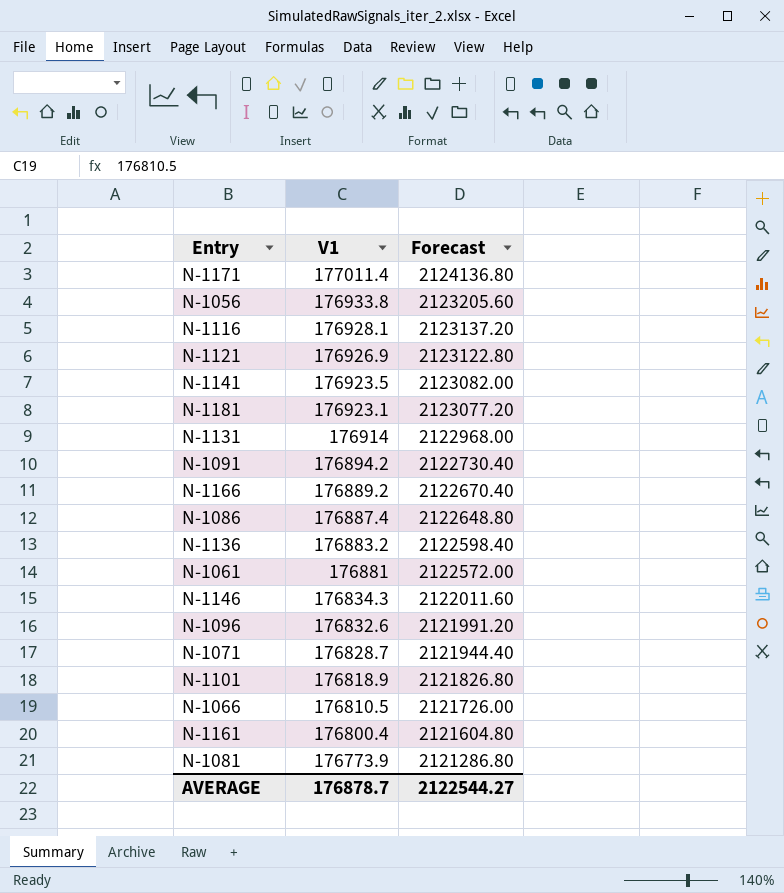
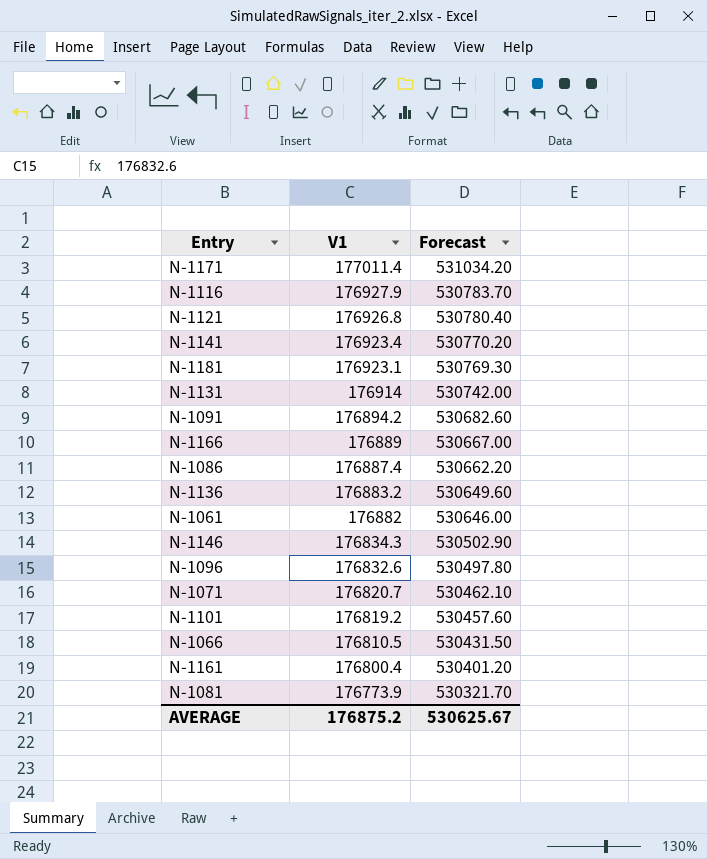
column Forecast | formula: [V1] * 12 -> [V1] * 3
row N-1056: 176933.8 | 2123205.60 -> none
N-1116 | V1: 176928.1 -> 176927.9
N-1121 | V1: 176926.9 -> 176926.8
N-1141 | V1: 176923.5 -> 176923.4
N-1166 | V1: 176889.2 -> 176889
N-1061 | V1: 176881 -> 176882
N-1071 | V1: 176828.7 -> 176820.7
N-1101 | V1: 176818.9 -> 176819.2
AVERAGE | V1: 176878.7 -> 176875.2
AVERAGE | Forecast: 2122544.27 -> 530625.67

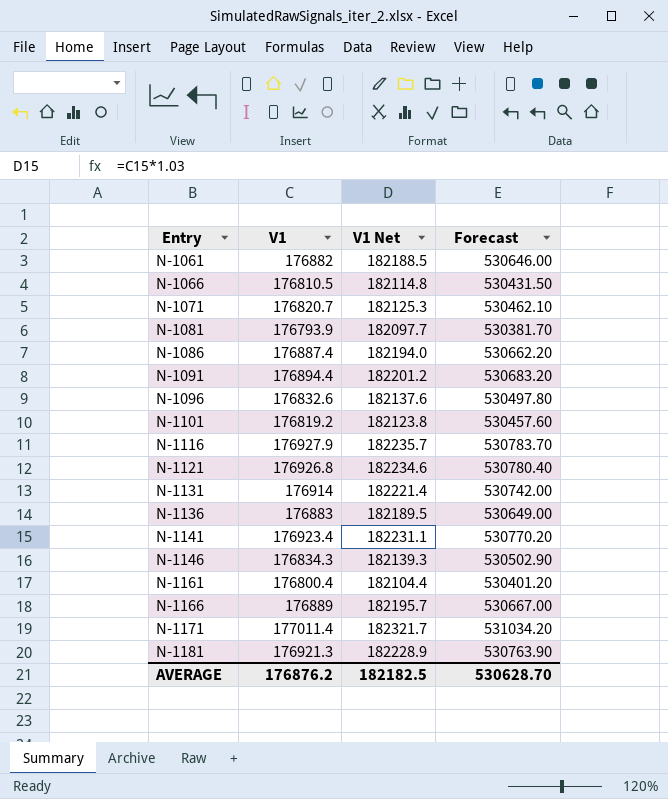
row order: V1 descending -> Entry ascending
column V1 Net | formula: none -> [V1] * 1.03
N-1081 | V1: 176773.9 -> 176793.9
N-1081 | Forecast: 530321.70 -> 530381.70
N-1091 | V1: 176894.2 -> 176894.4
N-1091 | Forecast: 530682.60 -> 530683.20
N-1136 | V1: 176883.2 -> 176883
N-1136 | Forecast: 530649.60 -> 530649.00
N-1181 | V1: 176923.1 -> 176921.3
N-1181 | Forecast: 530769.30 -> 530763.90
AVERAGE | V1: 176875.2 -> 176876.2
AVERAGE | Forecast: 530625.67 -> 530628.70

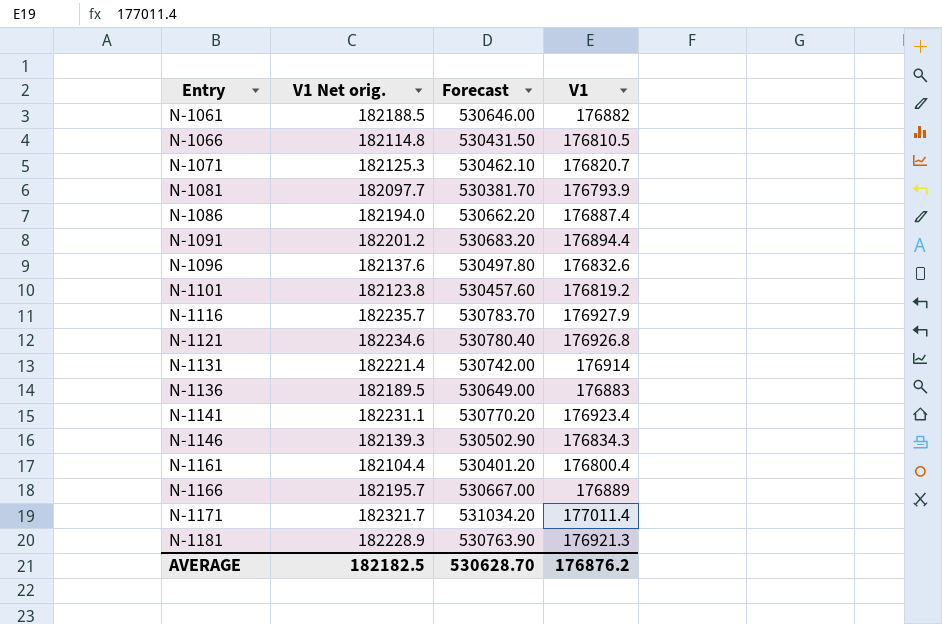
column name: V1 Net -> V1 Net orig.
column V1 | position: 2 -> 4

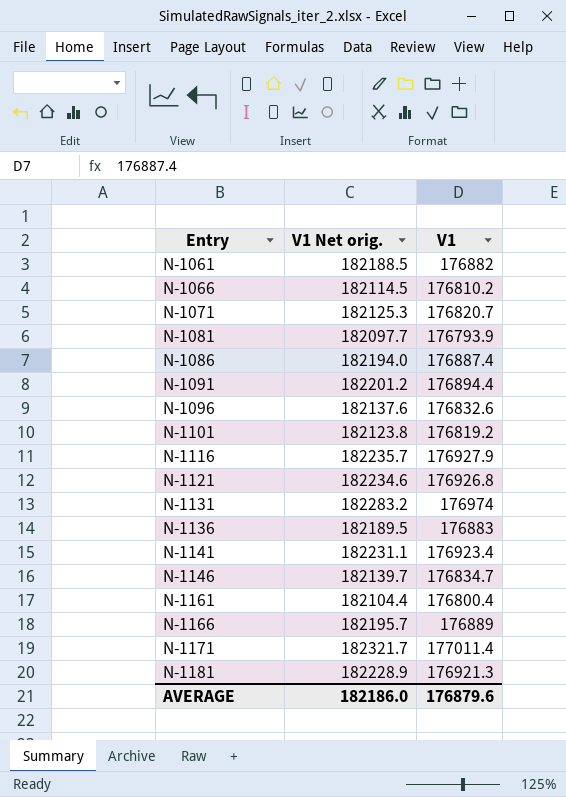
column Forecast | formula: [V1] * 3 -> none
N-1066 | V1 Net orig.: 182114.8 -> 182114.5
N-1066 | V1: 176810.5 -> 176810.2
N-1131 | V1 Net orig.: 182221.4 -> 182283.2
N-1131 | V1: 176914 -> 176974
N-1146 | V1 Net orig.: 182139.3 -> 182139.7
N-1146 | V1: 176834.3 -> 176834.7
AVERAGE | V1 Net orig.: 182182.5 -> 182186.0
AVERAGE | V1: 176876.2 -> 176879.6

